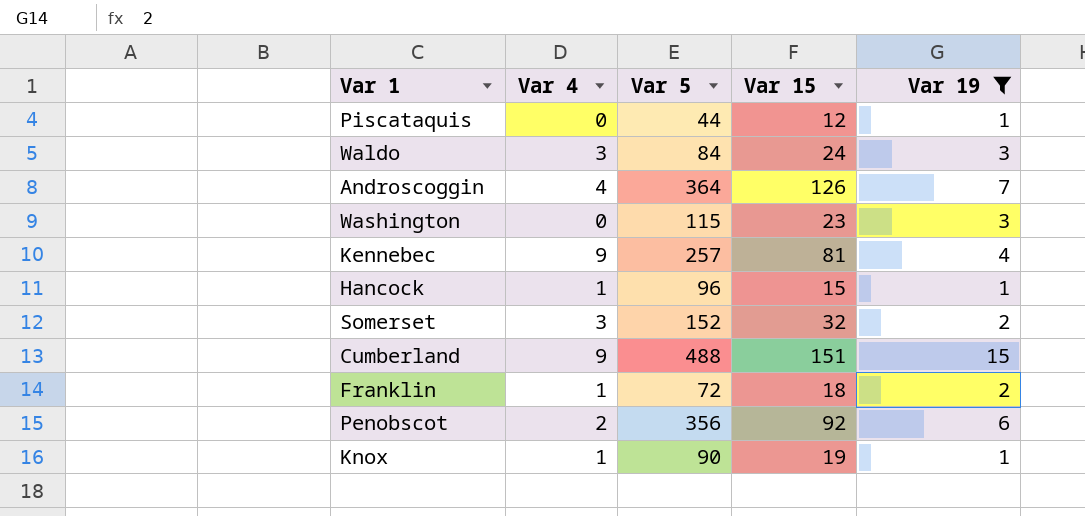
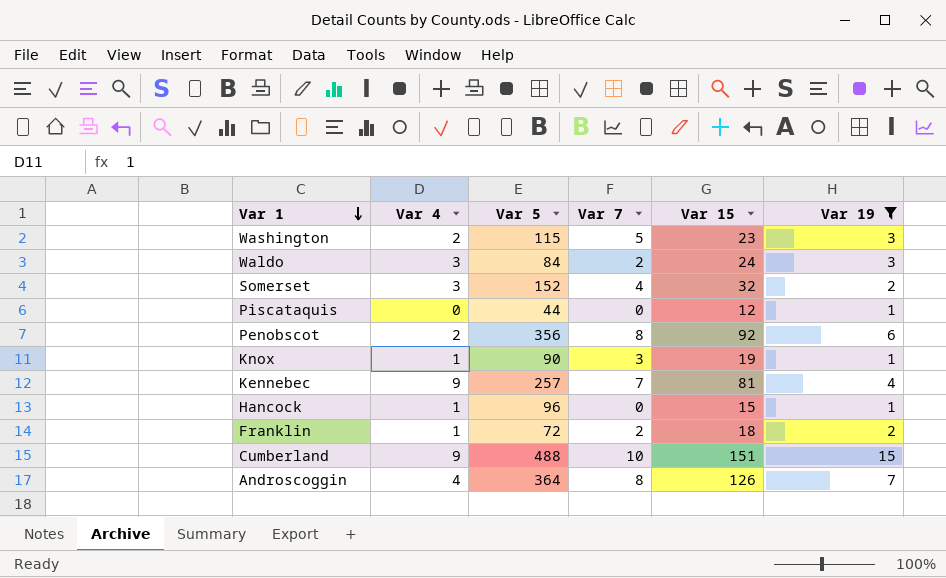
row order: none -> Var 1 descending
column Var 7 | position: none -> 4
Washington | Var 4: 0 -> 2

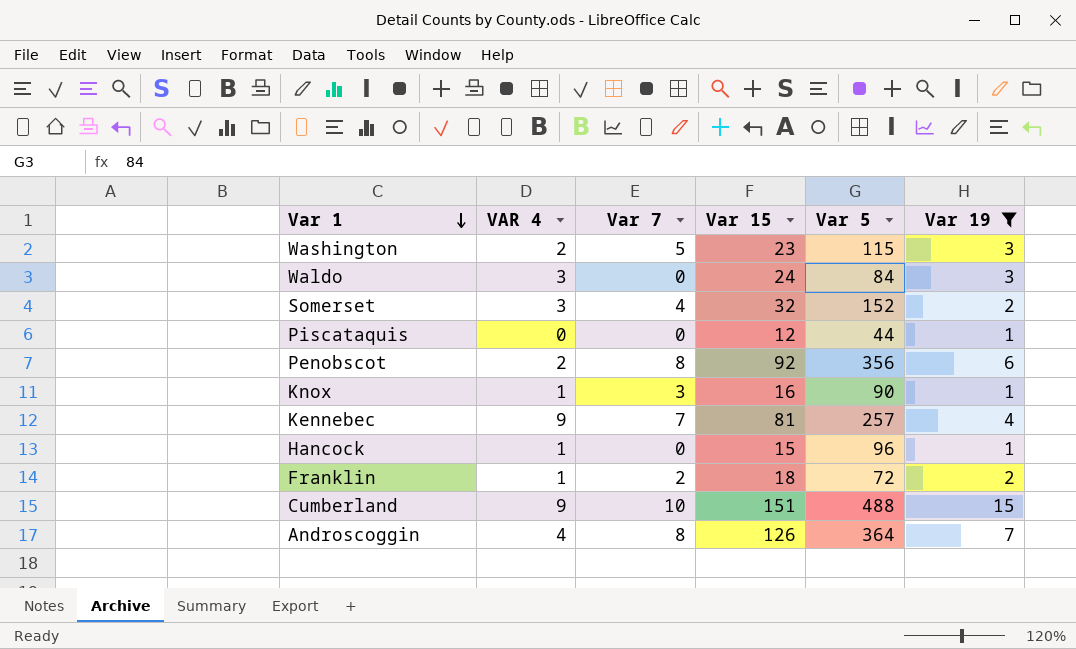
column name: Var 4 -> VAR 4
column Var 5 | position: 3 -> 5
Waldo | Var 7: 2 -> 0
Knox | Var 15: 19 -> 16

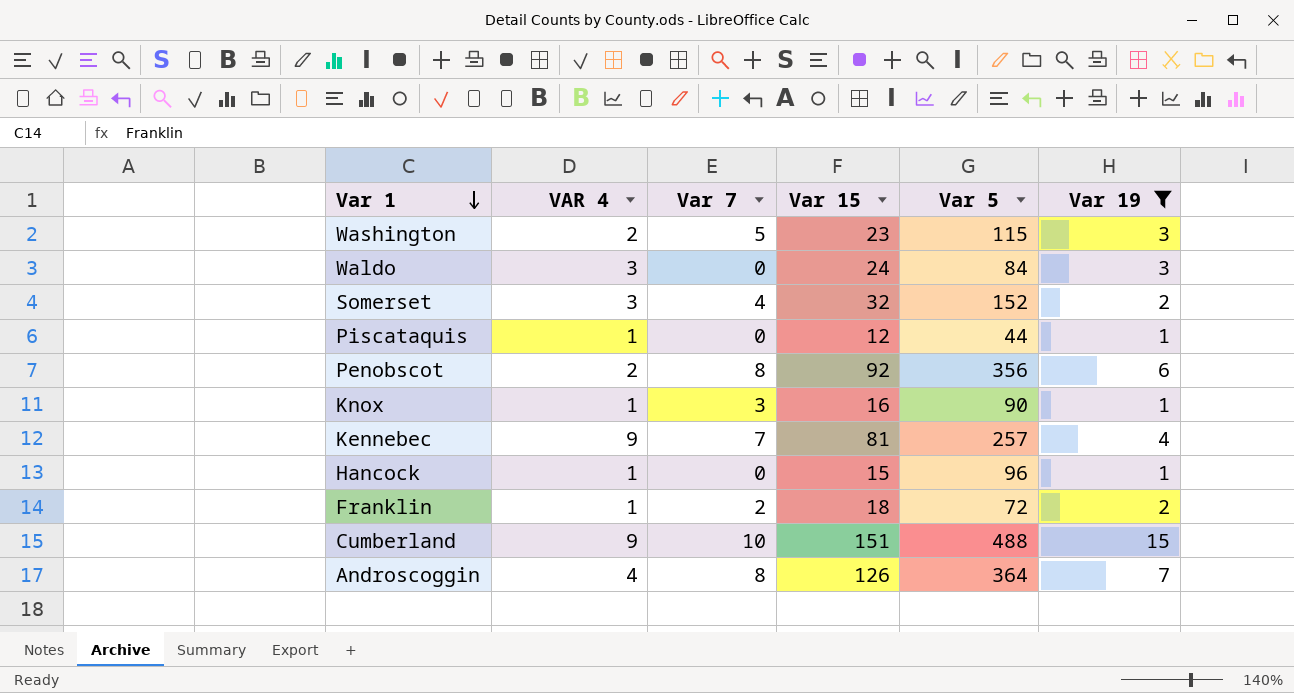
Piscataquis | VAR 4: 0 -> 1

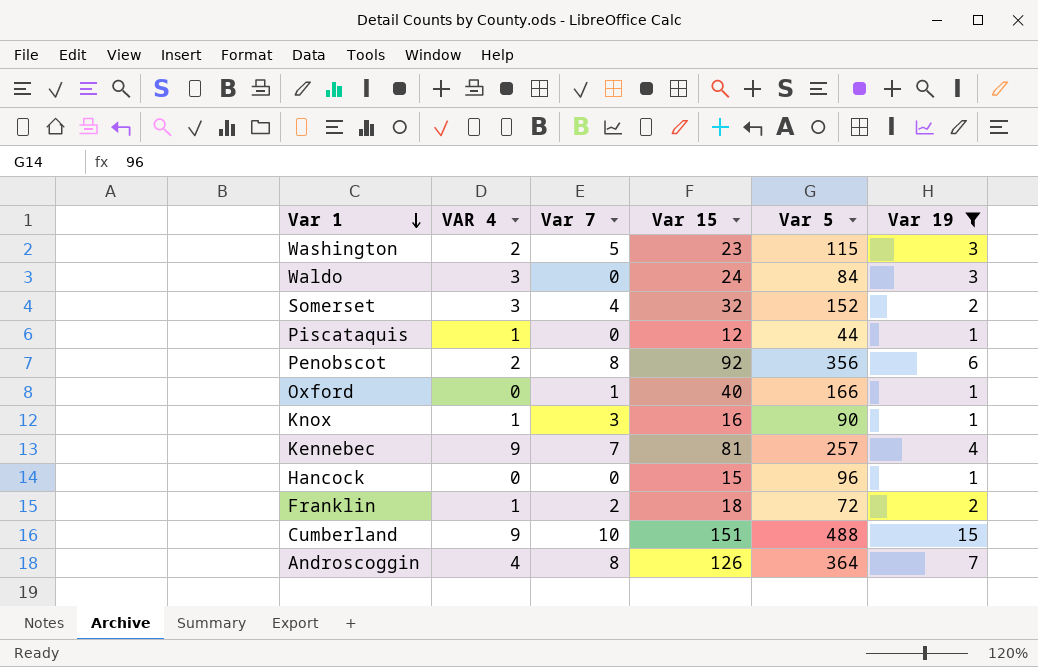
row Oxford: none -> 0 | 1 | 40 | 166 | 1
Hancock | VAR 4: 1 -> 0

